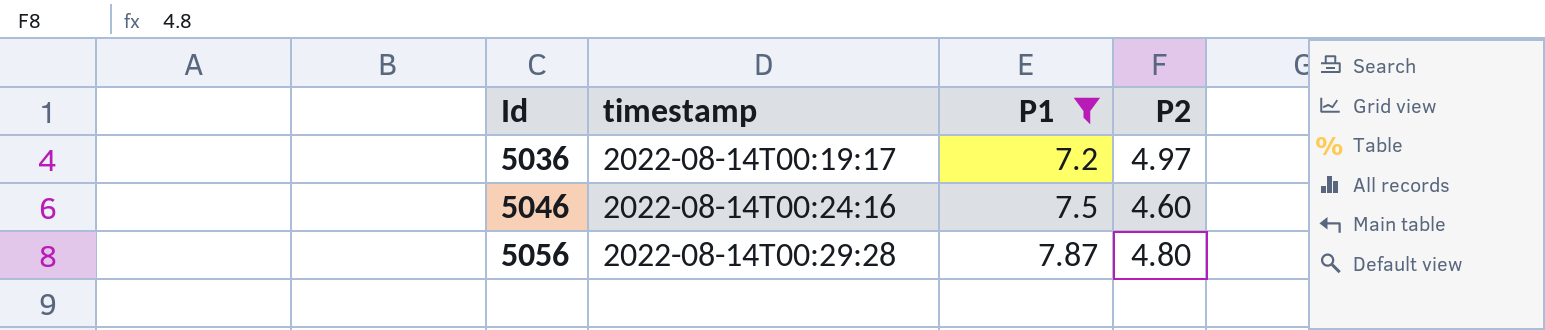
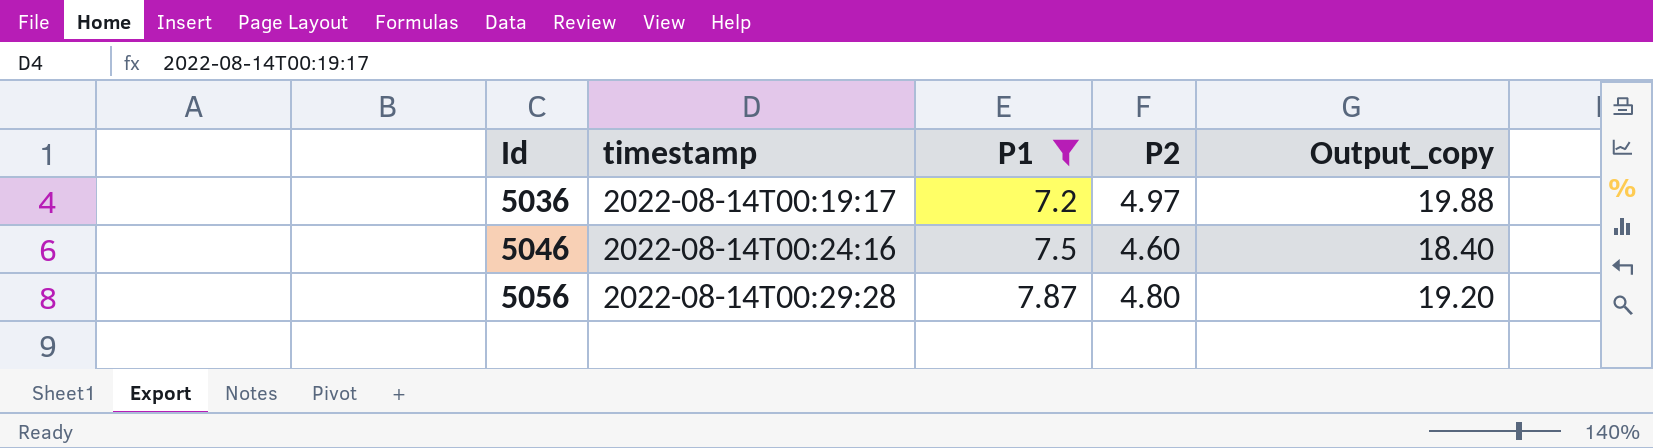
column Output_copy | formula: none -> [P2] * 4

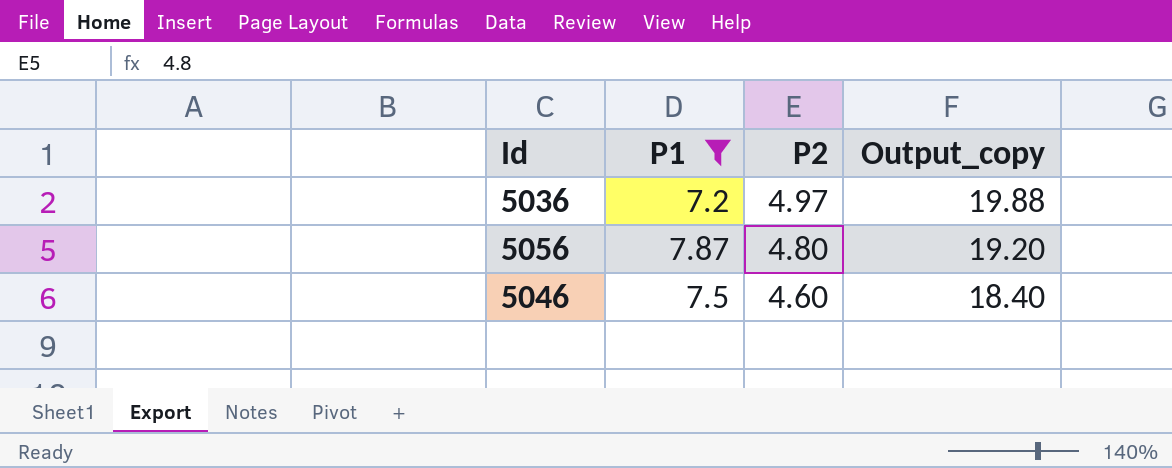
row order: Id ascending -> P2 descending
column timestamp | position: 2 -> none

